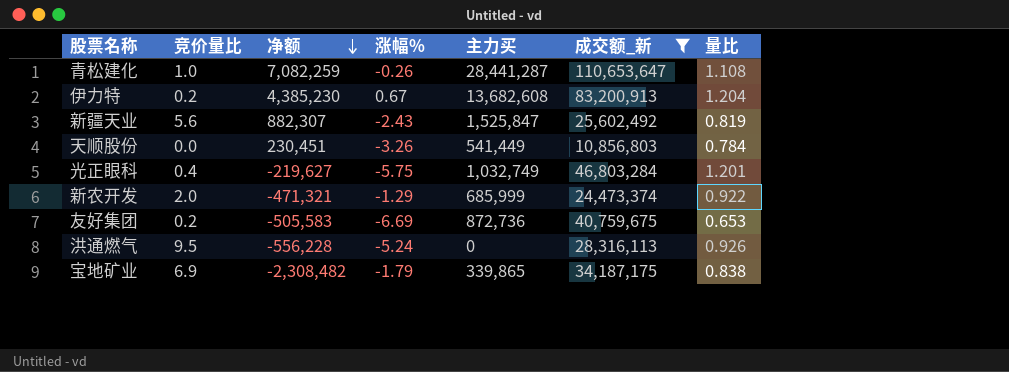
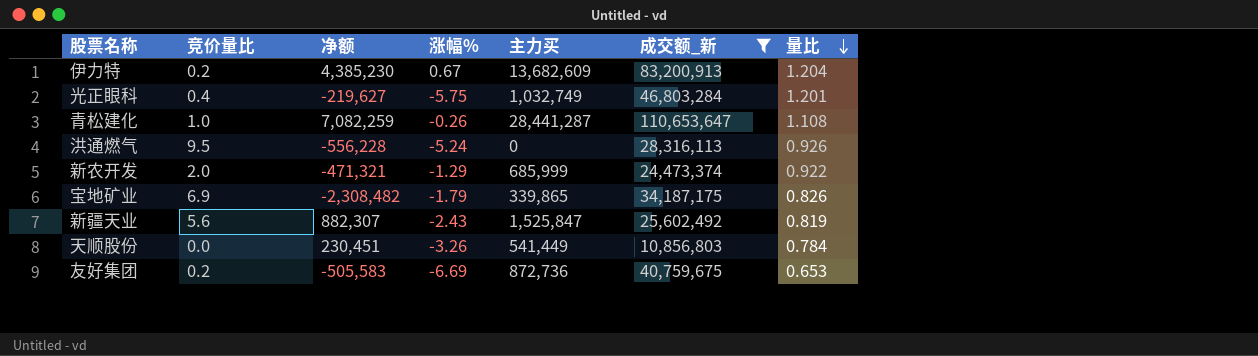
row order: 净额 descending -> 量比 descending
伊力特 | 主力买: 13,682,608 -> 13,682,609
宝地矿业 | 量比: 0.838 -> 0.826

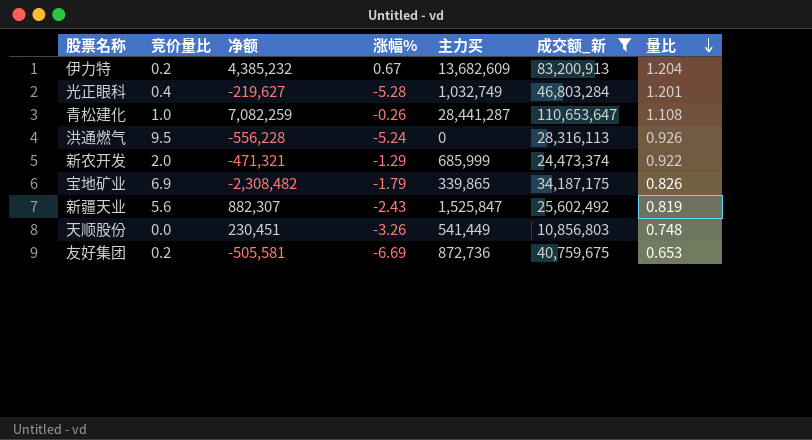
伊力特 | 净额: 4,385,230 -> 4,385,232
光正眼科 | 涨幅%: -5.75 -> -5.28
天顺股份 | 量比: 0.784 -> 0.748
友好集团 | 净额: -505,583 -> -505,581

